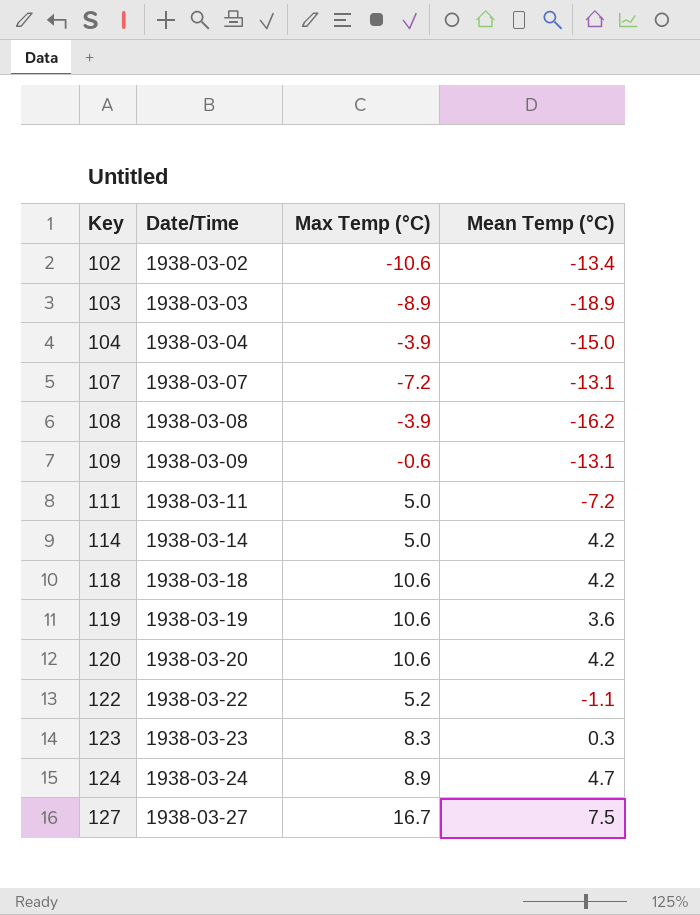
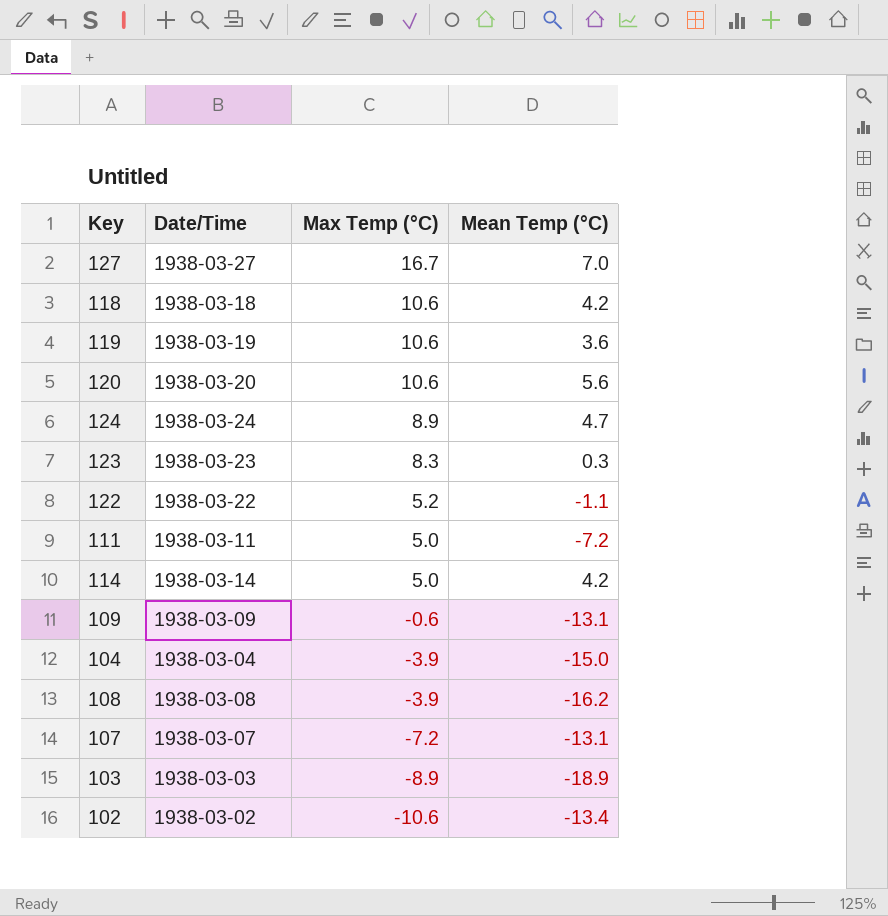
row order: Key ascending -> Max Temp (°C) descending
127 | Mean Temp (°C): 7.5 -> 7.0
120 | Mean Temp (°C): 4.2 -> 5.6

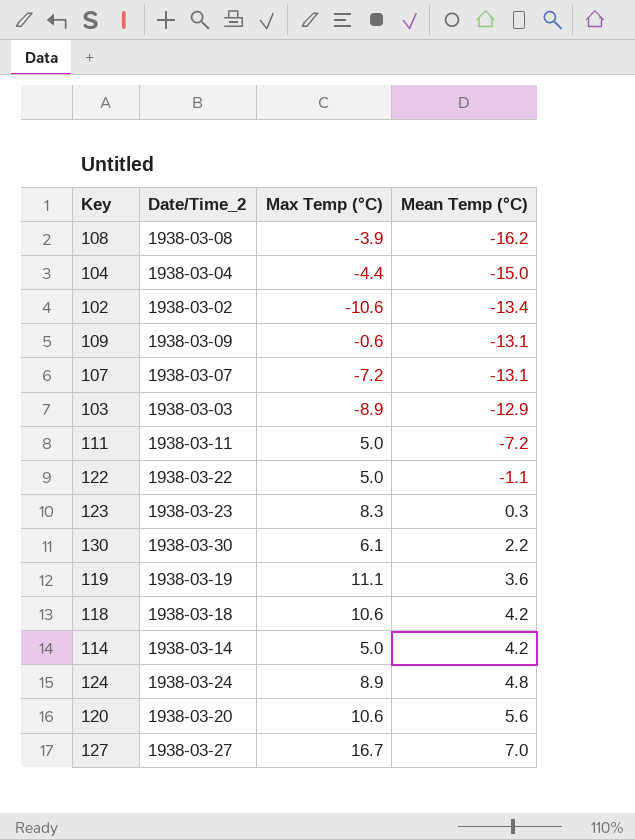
row order: Max Temp (°C) descending -> Mean Temp (°C) ascending
column name: Date/Time -> Date/Time_2
104 | Max Temp (°C): -3.9 -> -4.4
103 | Mean Temp (°C): -18.9 -> -12.9
122 | Max Temp (°C): 5.2 -> 5.0
row 130: none -> 1938-03-30 | 6.1 | 2.2
119 | Max Temp (°C): 10.6 -> 11.1
124 | Mean Temp (°C): 4.7 -> 4.8

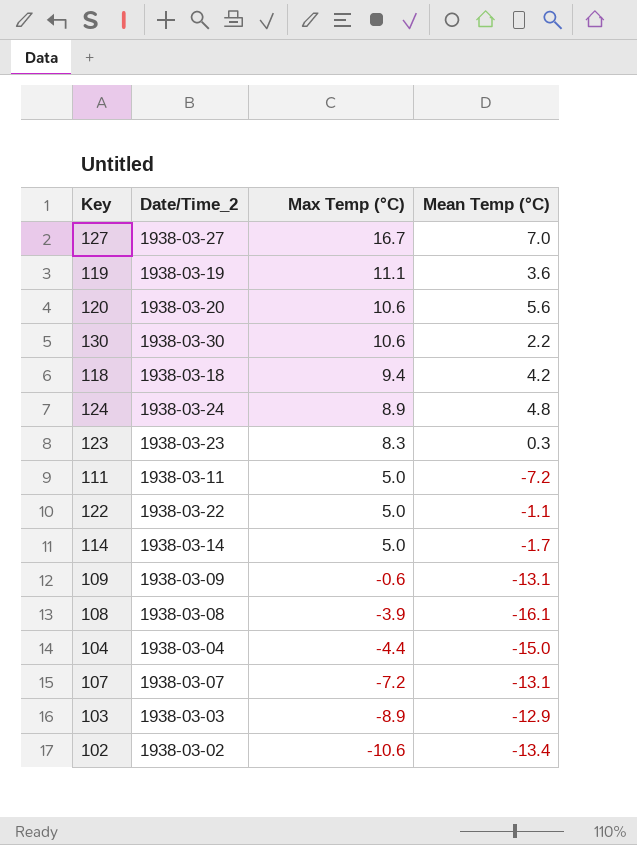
row order: Mean Temp (°C) ascending -> Max Temp (°C) descending
130 | Max Temp (°C): 6.1 -> 10.6
118 | Max Temp (°C): 10.6 -> 9.4
114 | Mean Temp (°C): 4.2 -> -1.7
108 | Mean Temp (°C): -16.2 -> -16.1

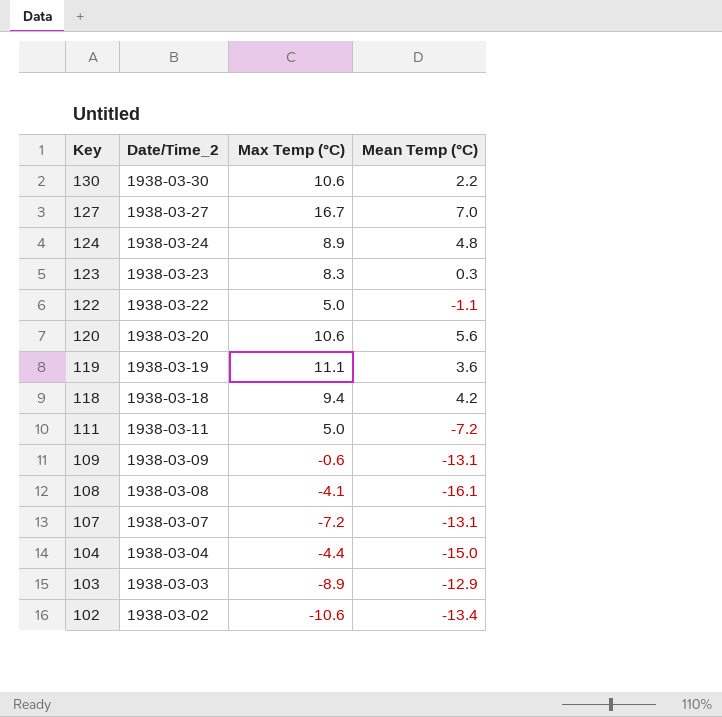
row order: Max Temp (°C) descending -> Key descending
row 114: 1938-03-14 | 5.0 | -1.7 -> none
108 | Max Temp (°C): -3.9 -> -4.1

